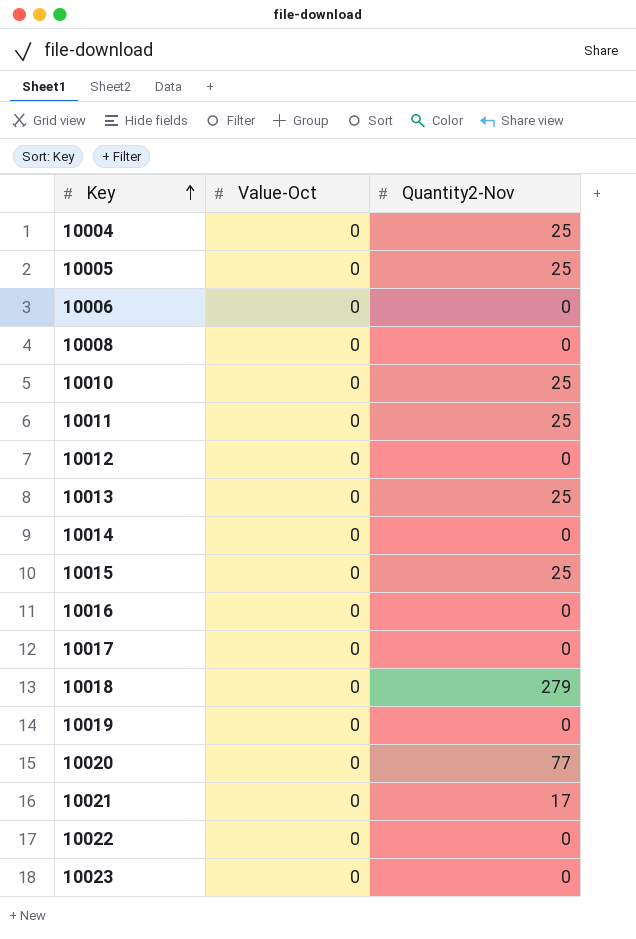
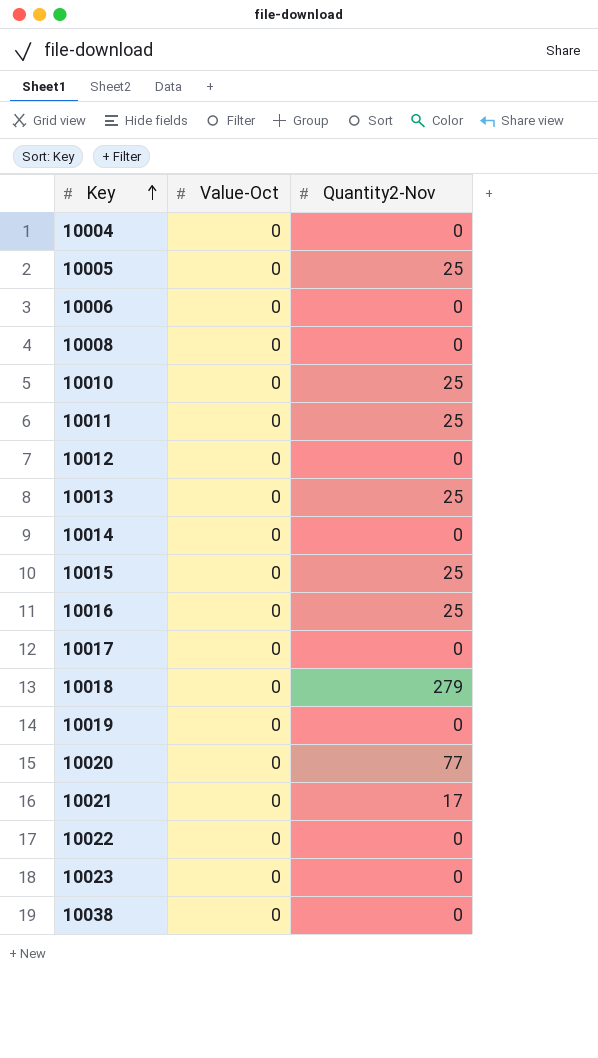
10004 | Quantity2-Nov: 25 -> 0
10016 | Quantity2-Nov: 0 -> 25
row 10038: none -> 0 | 0

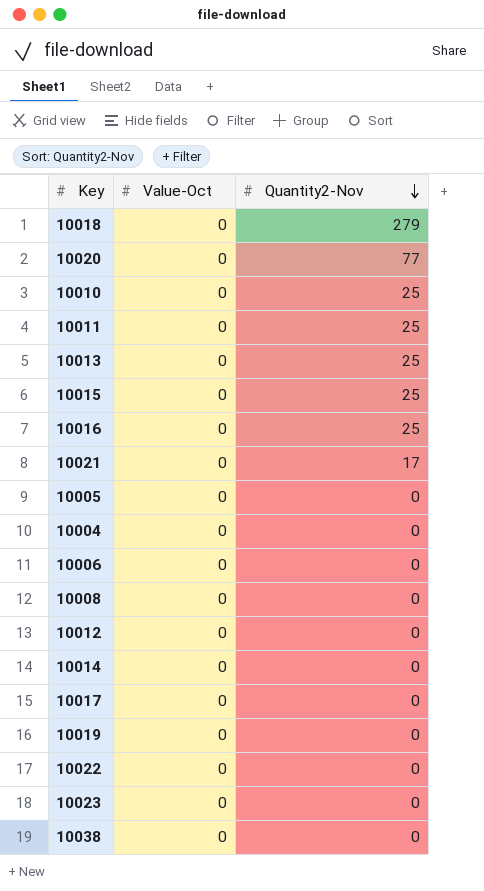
row order: Key ascending -> Quantity2-Nov descending
10005 | Quantity2-Nov: 25 -> 0

